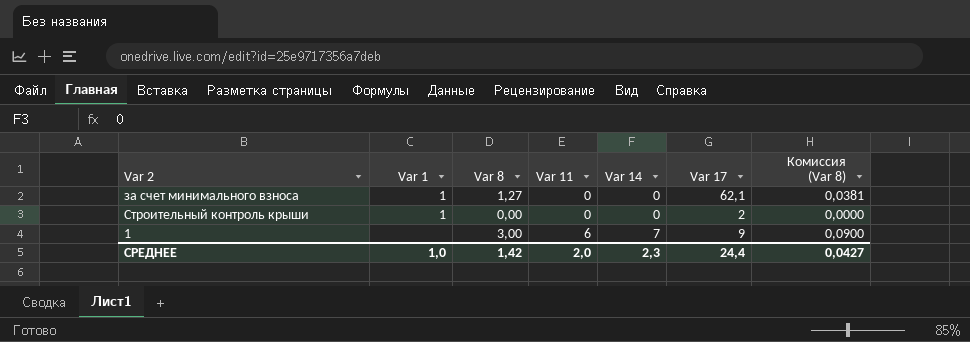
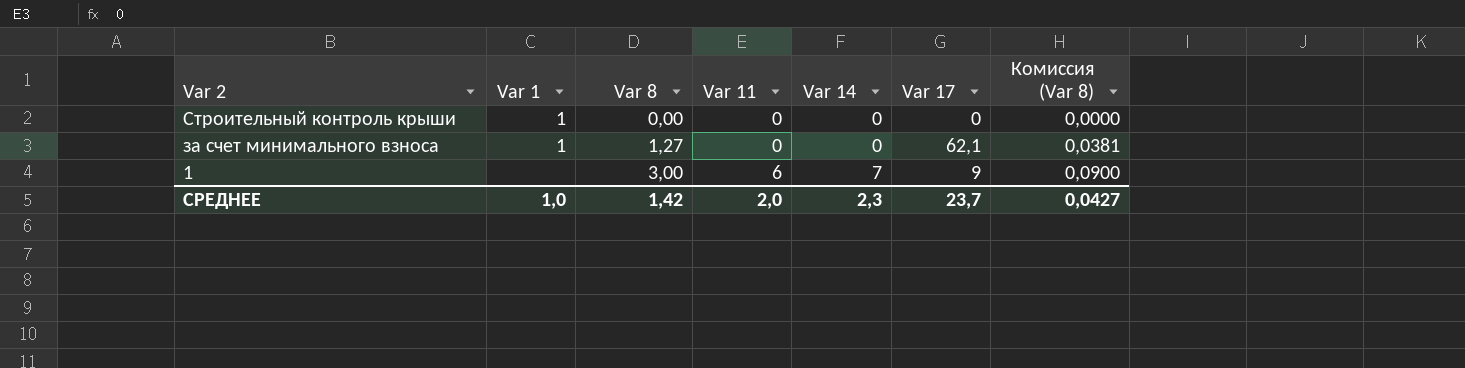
row order: Var 11 ascending -> Var 2 descending
Строительный контроль крыши | Var 17: 2 -> 0
СРЕДНЕЕ | Var 17: 24,4 -> 23,7

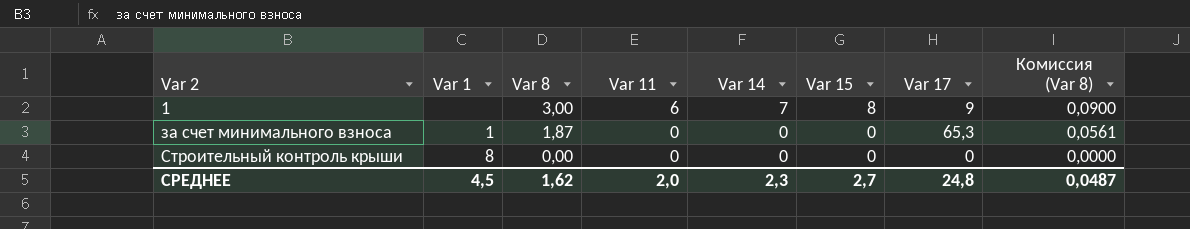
row order: Var 2 descending -> Var 2 ascending
column Var 15 | position: none -> 6
за счет минимального взноса | Var 8: 1,27 -> 1,87
за счет минимального взноса | Var 17: 62,1 -> 65,3
за счет минимального взноса | Комиссия (Var 8): 0,0381 -> 0,0561
Строительный контроль крыши | Var 1: 1 -> 8
СРЕДНЕЕ | Var 1: 1,0 -> 4,5
СРЕДНЕЕ | Var 8: 1,42 -> 1,62
СРЕДНЕЕ | Var 17: 23,7 -> 24,8
СРЕДНЕЕ | Комиссия (Var 8): 0,0427 -> 0,0487

